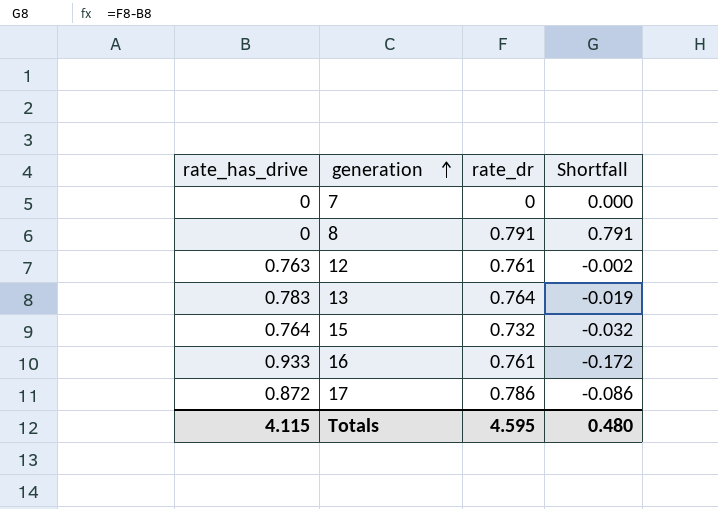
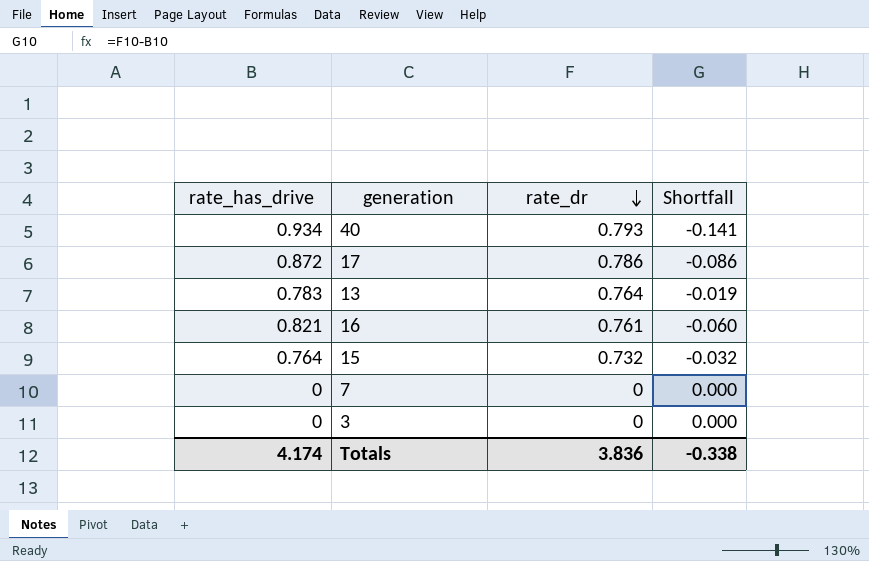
row order: generation ascending -> rate_dr descending
row 8: 0 | 0.791 | 0.791 -> none
row 12: 0.763 | 0.761 | -0.002 -> none
row 40: none -> 0.934 | 0.793 | -0.141
16 | rate_has_drive: 0.933 -> 0.821
16 | Shortfall: -0.172 -> -0.060
row 3: none -> 0 | 0 | 0.000
Totals | rate_has_drive: 4.115 -> 4.174
Totals | rate_dr: 4.595 -> 3.836
Totals | Shortfall: 0.480 -> -0.338

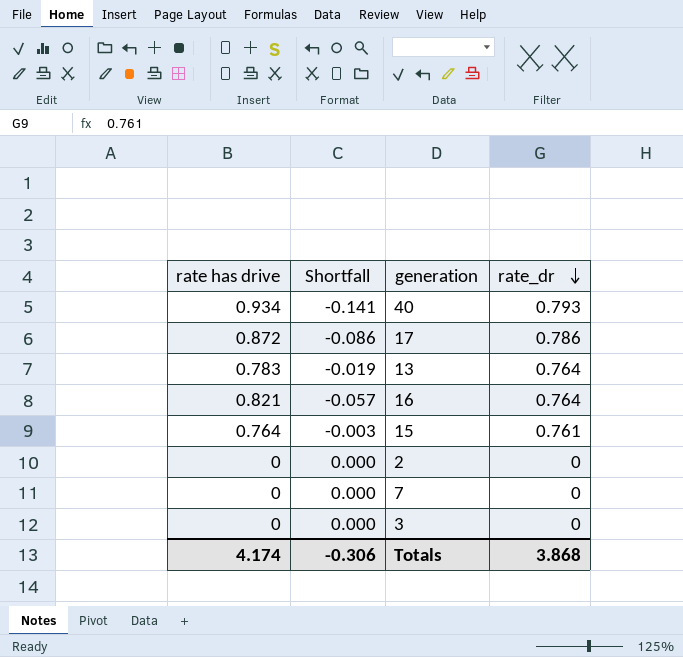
column name: rate_has_drive -> rate has drive
column Shortfall | position: 4 -> 2
16 | Shortfall: -0.060 -> -0.057
16 | rate_dr: 0.761 -> 0.764
15 | Shortfall: -0.032 -> -0.003
15 | rate_dr: 0.732 -> 0.761
row 2: none -> 0 | 0.000 | 0
Totals | Shortfall: -0.338 -> -0.306
Totals | rate_dr: 3.836 -> 3.868

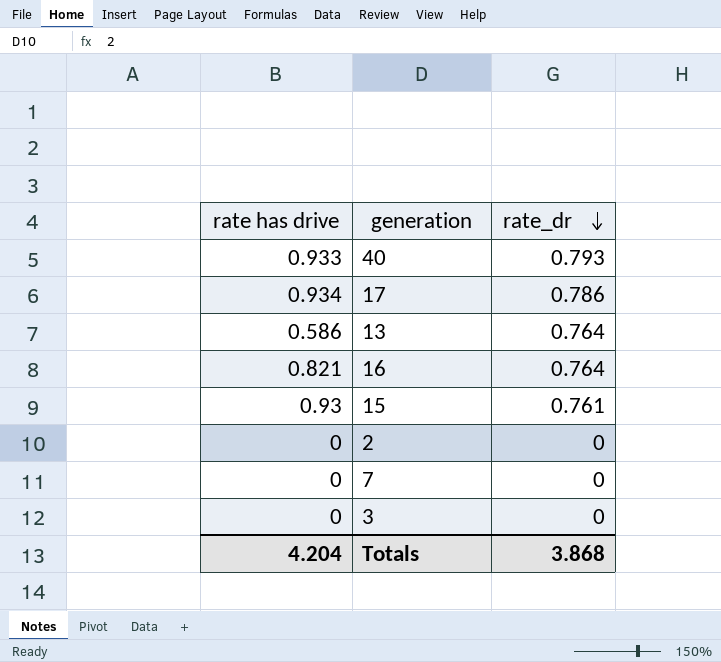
column Shortfall | formula: [rate_dr] - [rate has drive] -> none
40 | rate has drive: 0.934 -> 0.933
17 | rate has drive: 0.872 -> 0.934
13 | rate has drive: 0.783 -> 0.586
15 | rate has drive: 0.764 -> 0.93
Totals | rate has drive: 4.174 -> 4.204

